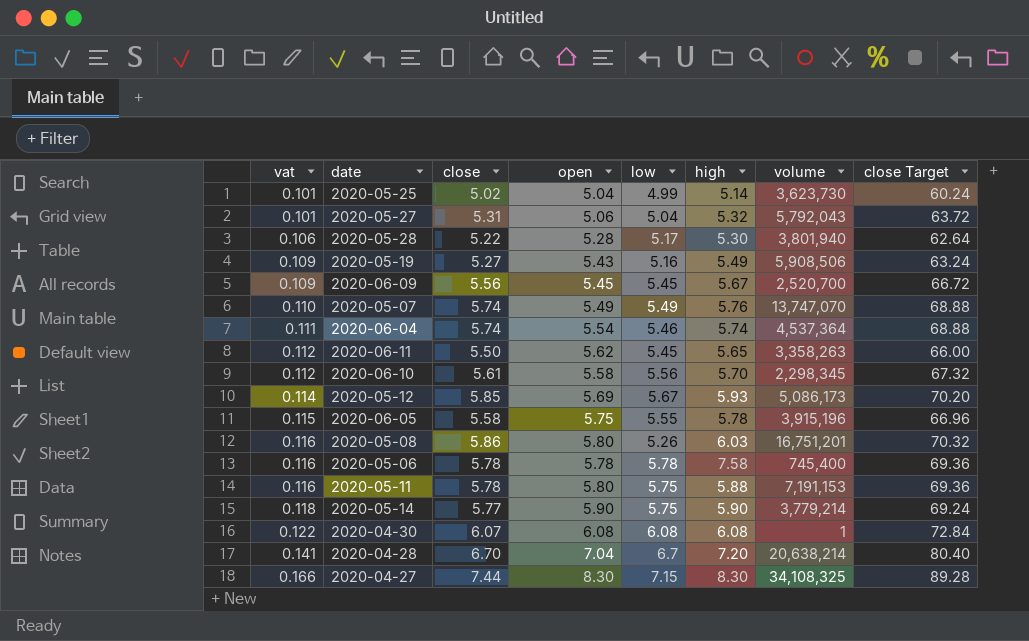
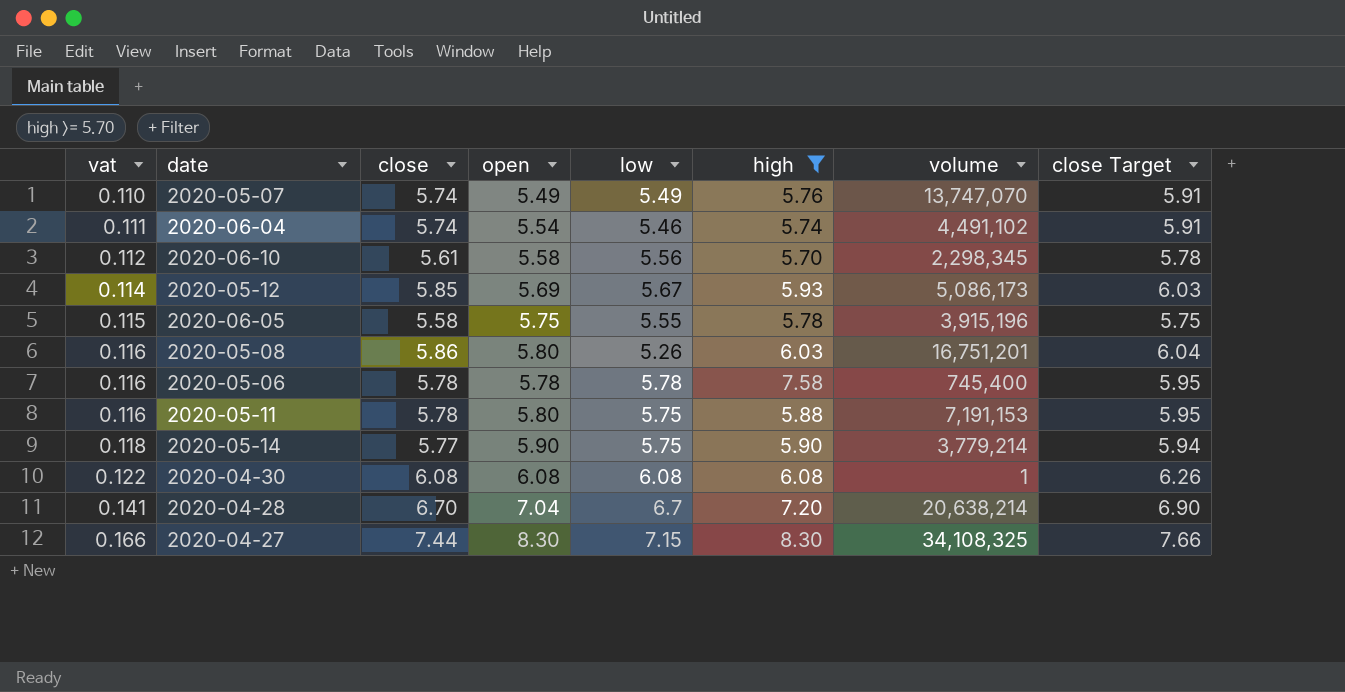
filter: none -> high >= 5.70
column close Target | formula: [close] * 12 -> [close] * 1.03
2020-06-04 | volume: 4,537,364 -> 4,491,102
2020-04-30 | close: 6.07 -> 6.08

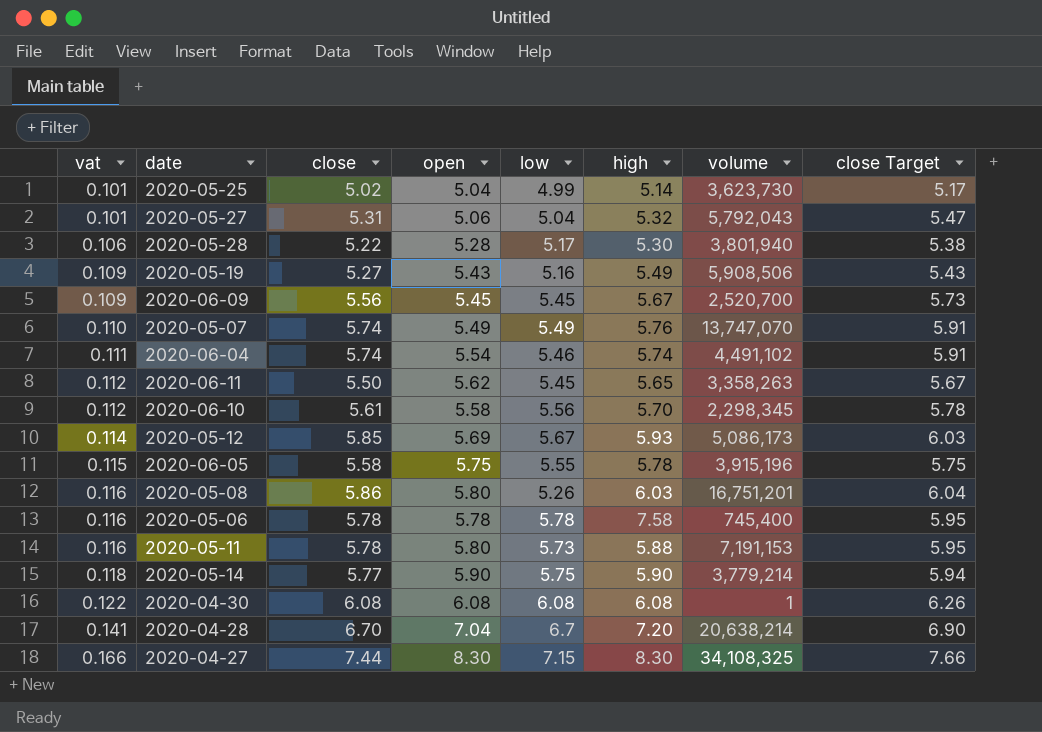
filter: high >= 5.70 -> none
2020-05-11 | low: 5.75 -> 5.73

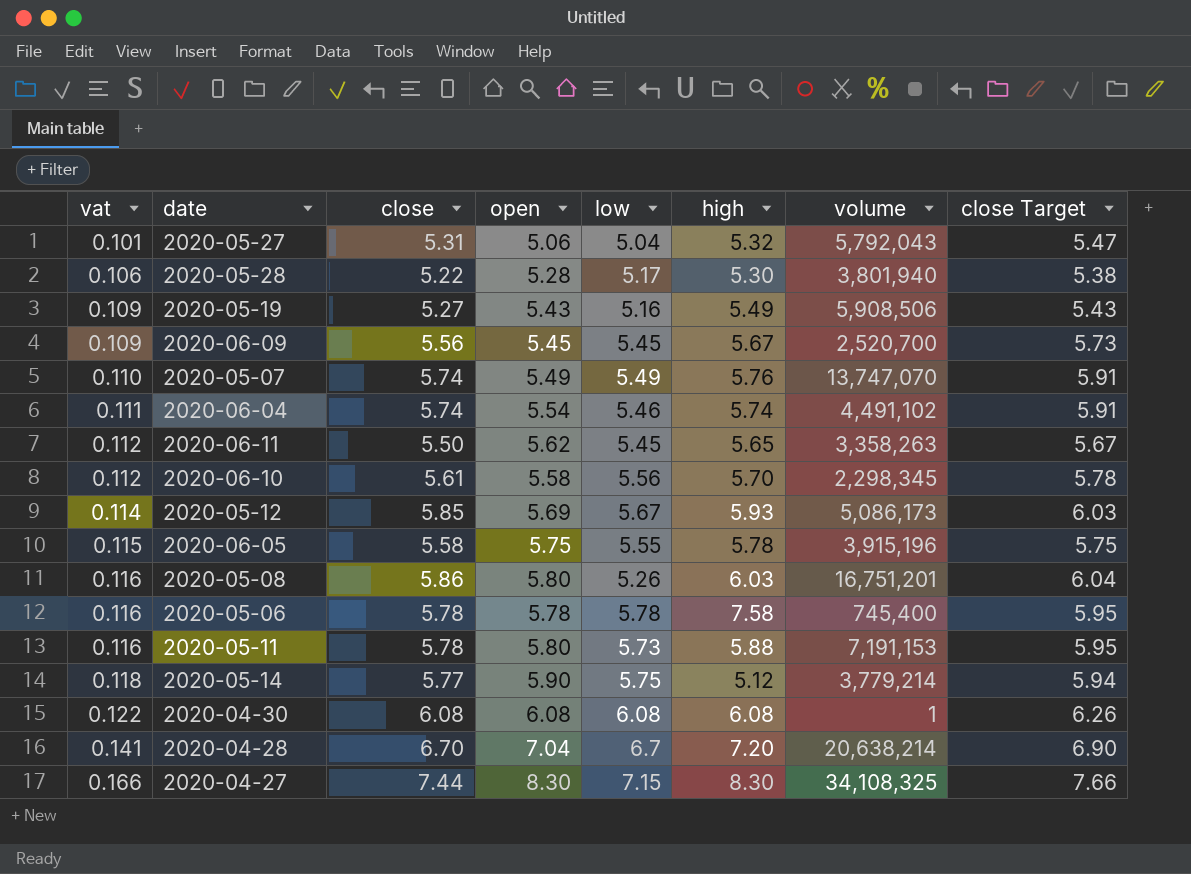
row 2020-05-25: 0.101 | 5.02 | 5.04 | 4.99 | 5.14 | 3,623,730 | 5.17 -> none
2020-05-14 | high: 5.90 -> 5.12

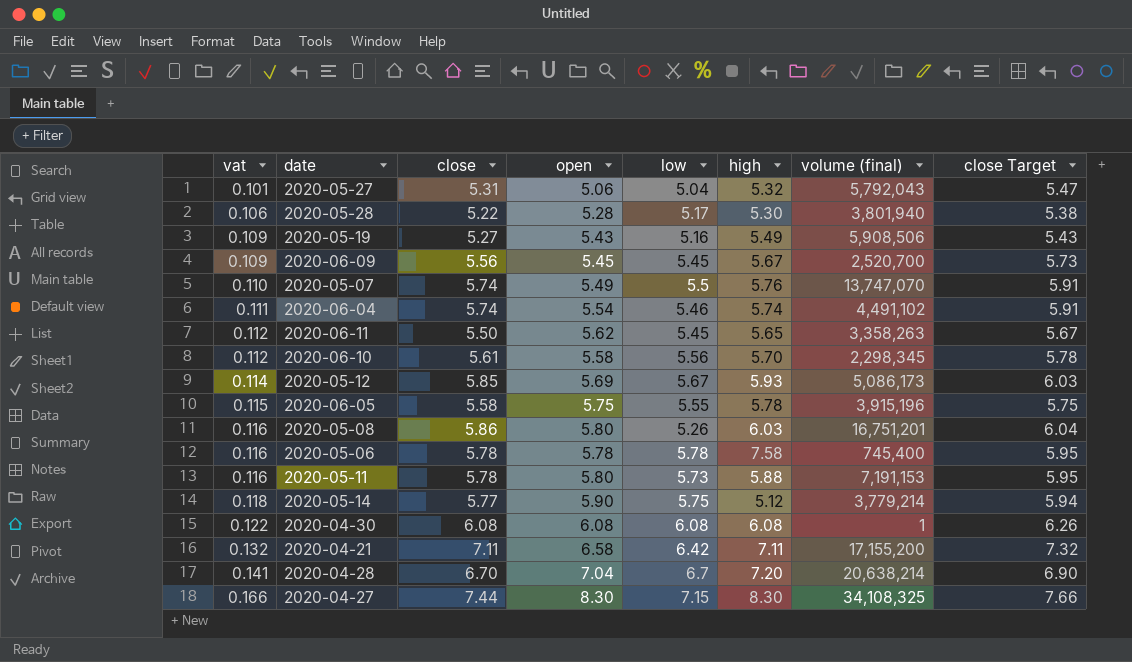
column name: volume -> volume (final)
2020-05-07 | low: 5.49 -> 5.5
row 2020-04-21: none -> 0.132 | 7.11 | 6.58 | 6.42 | 7.11 | 17,155,200 | 7.32

